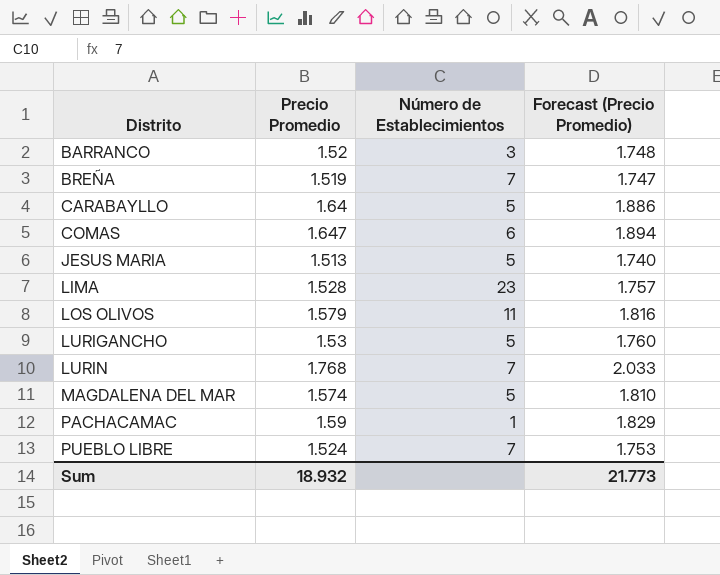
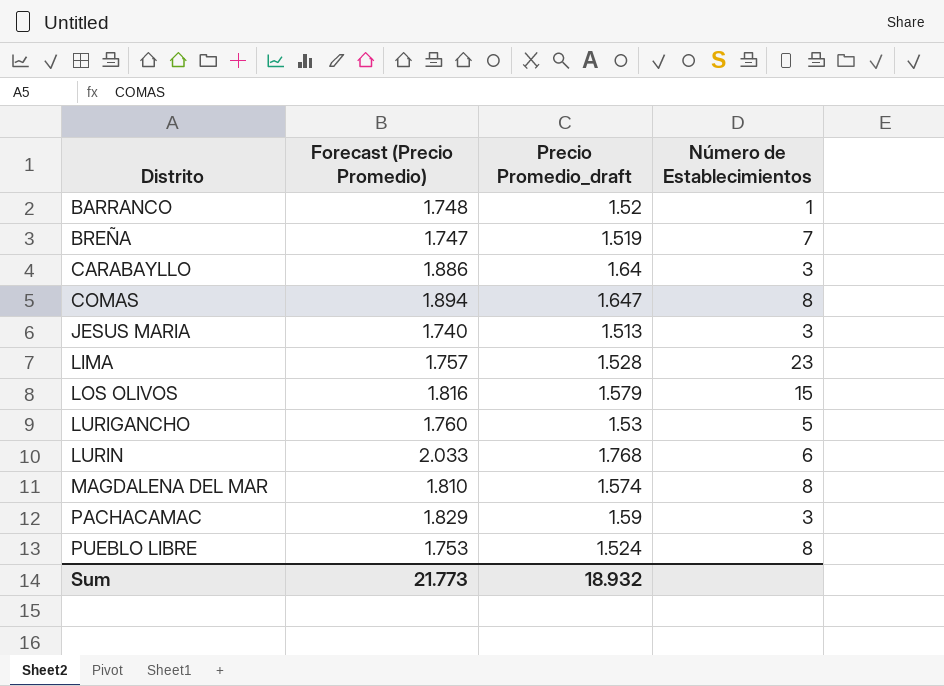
column Forecast (Precio Promedio) | position: 4 -> 2
column name: Precio Promedio -> Precio Promedio_draft
BARRANCO | Número de Establecimientos: 3 -> 1
CARABAYLLO | Número de Establecimientos: 5 -> 3
COMAS | Número de Establecimientos: 6 -> 8
JESUS MARIA | Número de Establecimientos: 5 -> 3
LOS OLIVOS | Número de Establecimientos: 11 -> 15
LURIN | Número de Establecimientos: 7 -> 6
MAGDALENA DEL MAR | Número de Establecimientos: 5 -> 8
PACHACAMAC | Número de Establecimientos: 1 -> 3
PUEBLO LIBRE | Número de Establecimientos: 7 -> 8

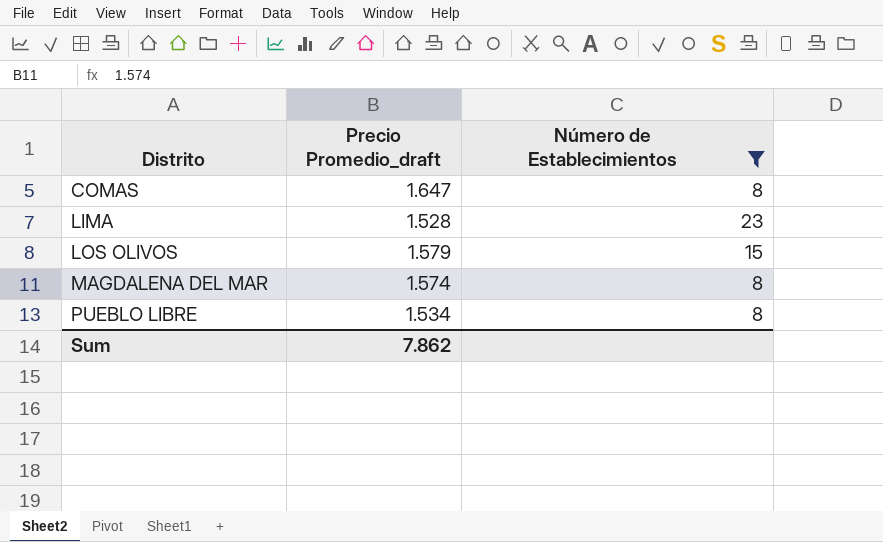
filter: none -> Número de Establecimientos >= 8
column Forecast (Precio Promedio) | formula: [Precio Promedio_draft] * 1.15 -> none
PUEBLO LIBRE | Precio Promedio_draft: 1.524 -> 1.534
Sum | Precio Promedio_draft: 18.932 -> 7.862

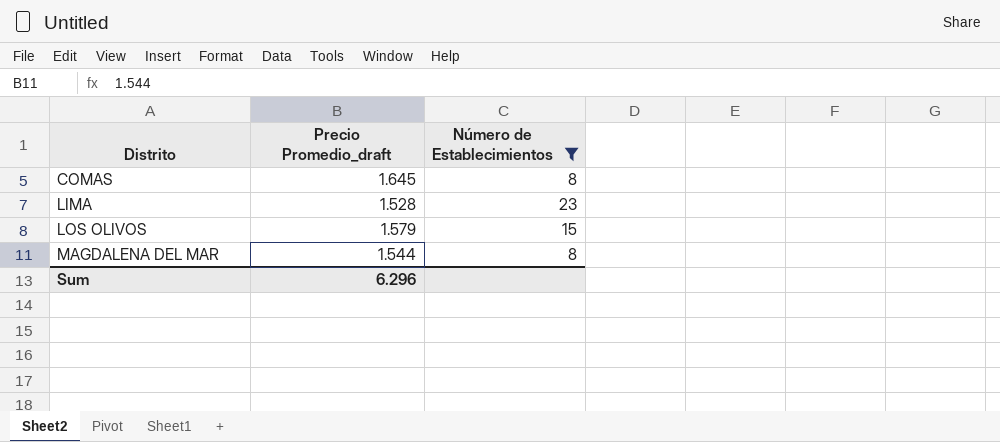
row PUEBLO LIBRE: 1.534 | 8 -> none
COMAS | Precio Promedio_draft: 1.647 -> 1.645
MAGDALENA DEL MAR | Precio Promedio_draft: 1.574 -> 1.544
Sum | Precio Promedio_draft: 7.862 -> 6.296

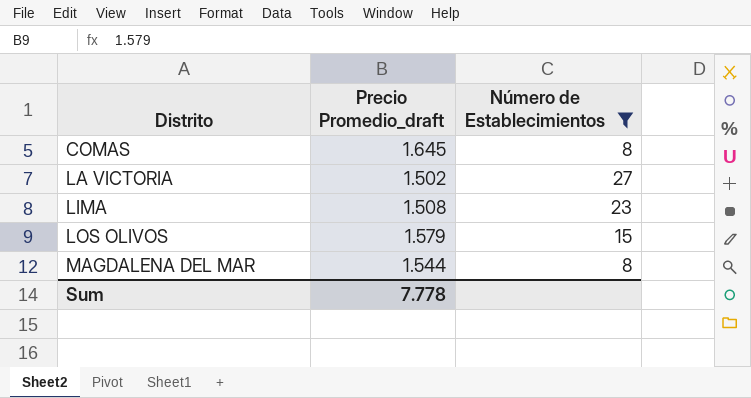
row LA VICTORIA: none -> 1.502 | 27
LIMA | Precio Promedio_draft: 1.528 -> 1.508
Sum | Precio Promedio_draft: 6.296 -> 7.778

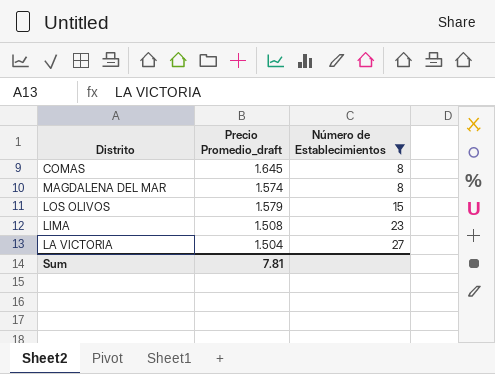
row order: Distrito ascending -> Número de Establecimientos ascending
MAGDALENA DEL MAR | Precio Promedio_draft: 1.544 -> 1.574
LA VICTORIA | Precio Promedio_draft: 1.502 -> 1.504
Sum | Precio Promedio_draft: 7.778 -> 7.81

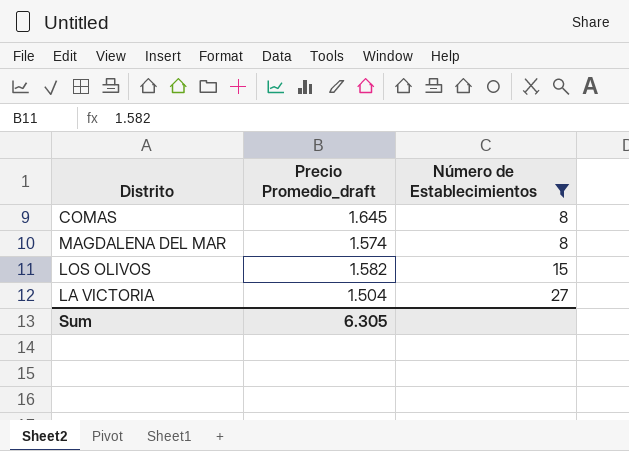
row LIMA: 1.508 | 23 -> none
LOS OLIVOS | Precio Promedio_draft: 1.579 -> 1.582
Sum | Precio Promedio_draft: 7.81 -> 6.305

